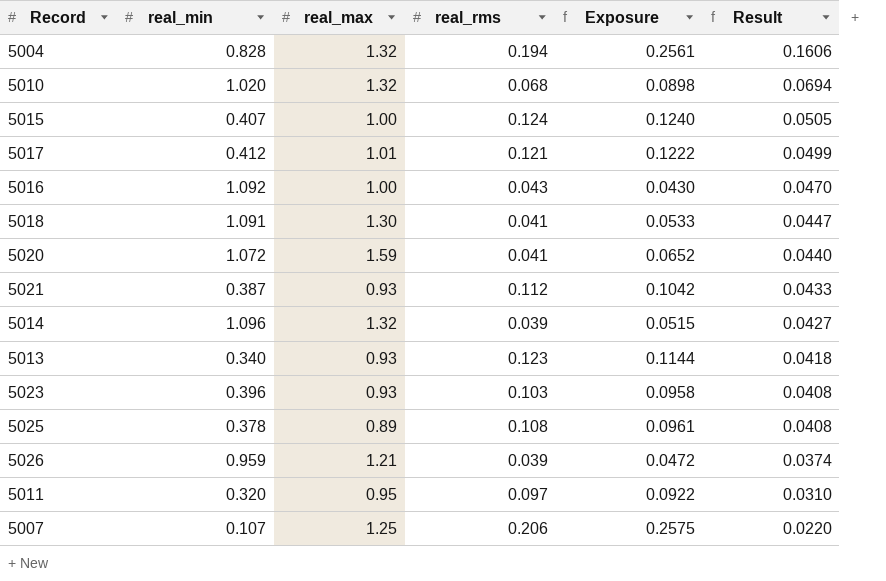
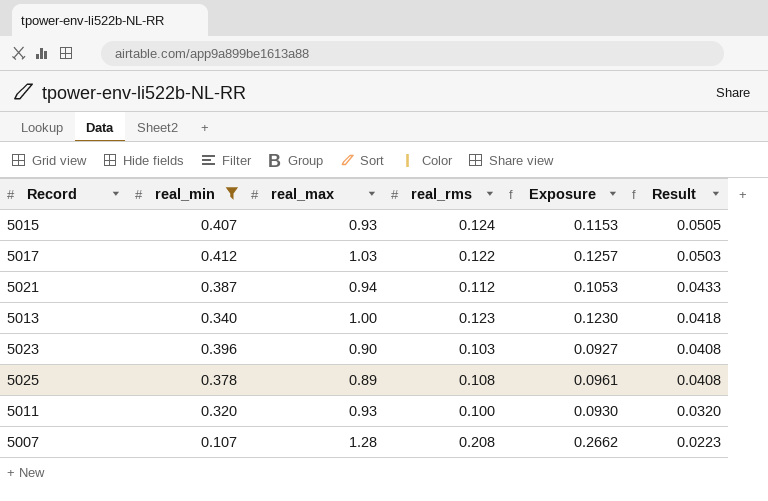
filter: none -> real_min <= 0.412
5015 | real_max: 1.00 -> 0.93
5015 | Exposure: 0.1240 -> 0.1153
5017 | real_max: 1.01 -> 1.03
5017 | real_rms: 0.121 -> 0.122
5017 | Exposure: 0.1222 -> 0.1257
5017 | Result: 0.0499 -> 0.0503
5021 | real_max: 0.93 -> 0.94
5021 | Exposure: 0.1042 -> 0.1053
5013 | real_max: 0.93 -> 1.00
5013 | Exposure: 0.1144 -> 0.1230
5023 | real_max: 0.93 -> 0.90
5023 | Exposure: 0.0958 -> 0.0927
5011 | real_max: 0.95 -> 0.93
5011 | real_rms: 0.097 -> 0.100
5011 | Exposure: 0.0922 -> 0.0930
5011 | Result: 0.0310 -> 0.0320
5007 | real_max: 1.25 -> 1.28
5007 | real_rms: 0.206 -> 0.208
5007 | Exposure: 0.2575 -> 0.2662
5007 | Result: 0.0220 -> 0.0223

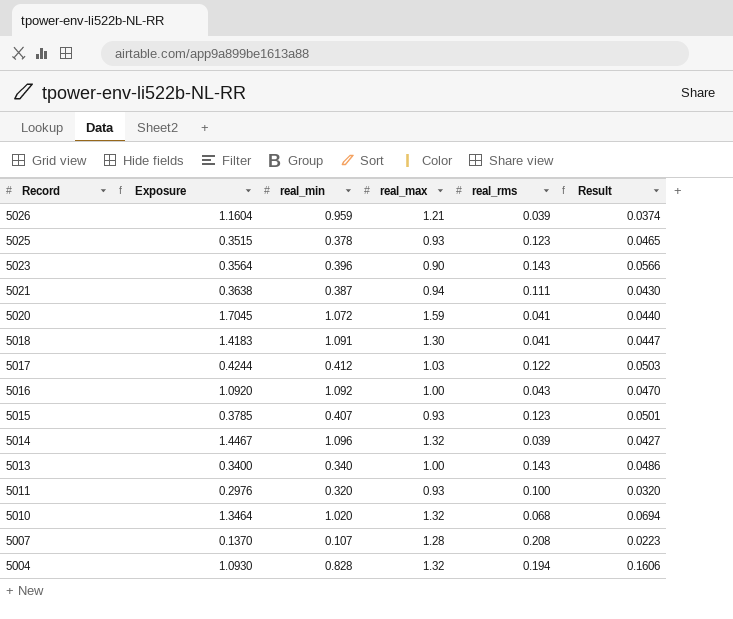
filter: real_min <= 0.412 -> none
row order: Result descending -> Record descending
column Exposure | formula: [real_max] * [real_rms] -> [real_min] * [real_max]
column Exposure | position: 5 -> 2
5025 | real_max: 0.89 -> 0.93
5025 | real_rms: 0.108 -> 0.123
5025 | Result: 0.0408 -> 0.0465
5023 | real_rms: 0.103 -> 0.143
5023 | Result: 0.0408 -> 0.0566
5021 | real_rms: 0.112 -> 0.111
5021 | Result: 0.0433 -> 0.0430
5015 | real_rms: 0.124 -> 0.123
5015 | Result: 0.0505 -> 0.0501
5013 | real_rms: 0.123 -> 0.143
5013 | Result: 0.0418 -> 0.0486

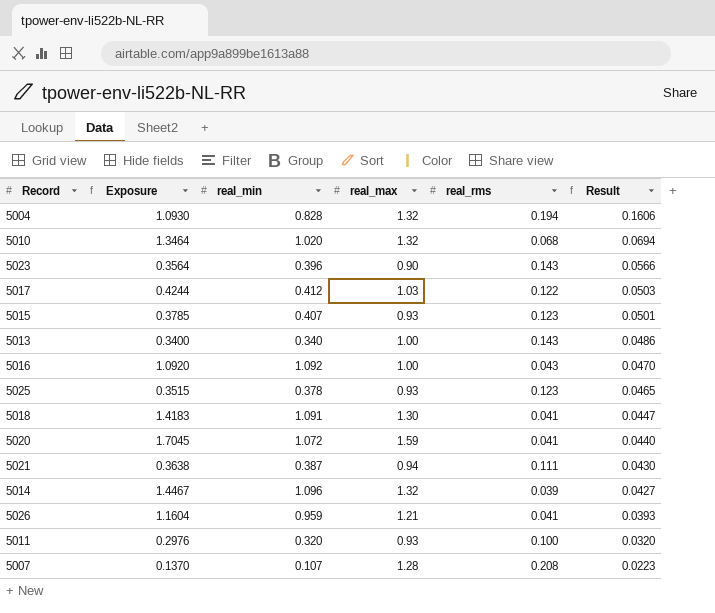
row order: Record descending -> Result descending
5026 | real_rms: 0.039 -> 0.041
5026 | Result: 0.0374 -> 0.0393

